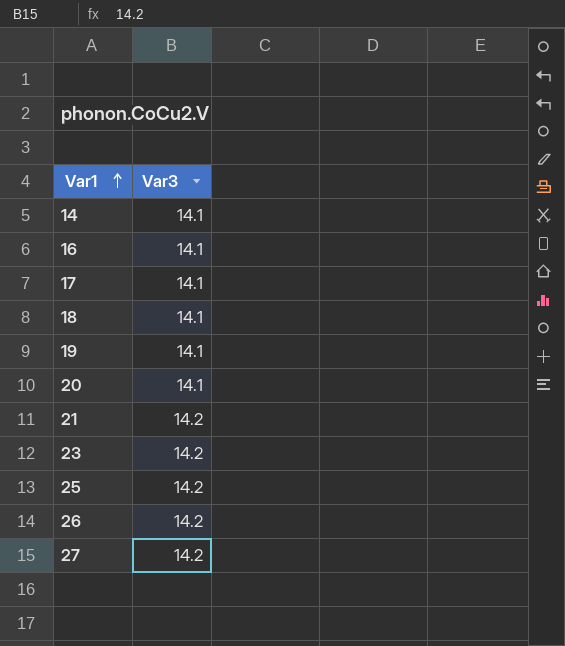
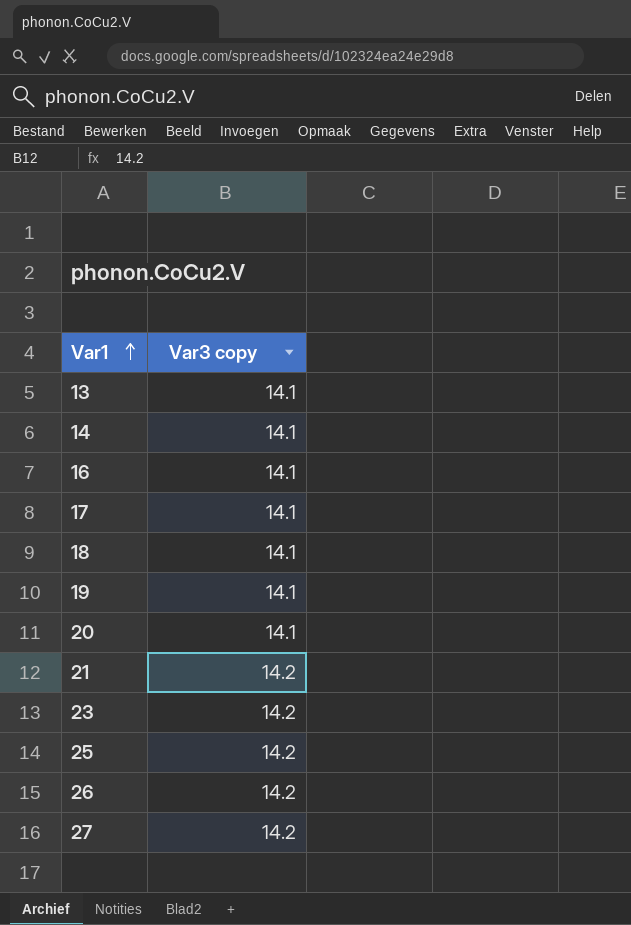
column name: Var3 -> Var3 copy
row 13: none -> 14.1

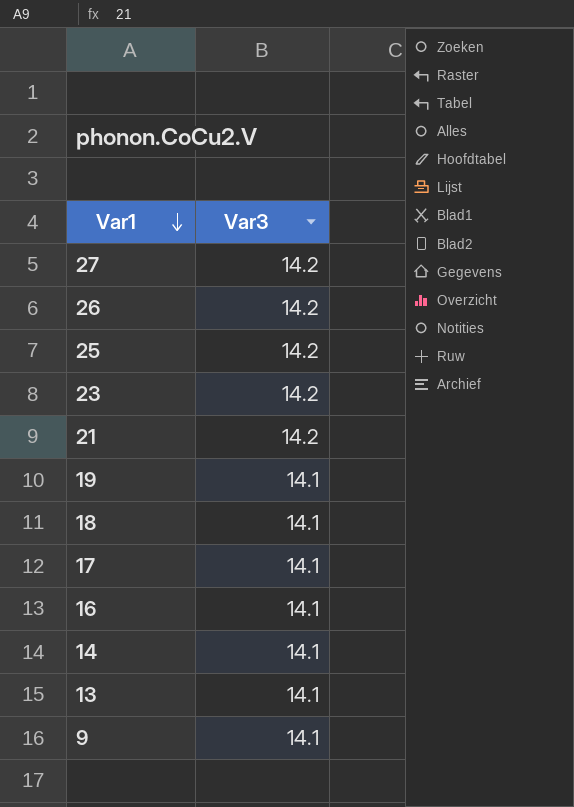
row order: Var1 ascending -> Var1 descending
column name: Var3 copy -> Var3
row 20: 14.1 -> none
row 9: none -> 14.1

